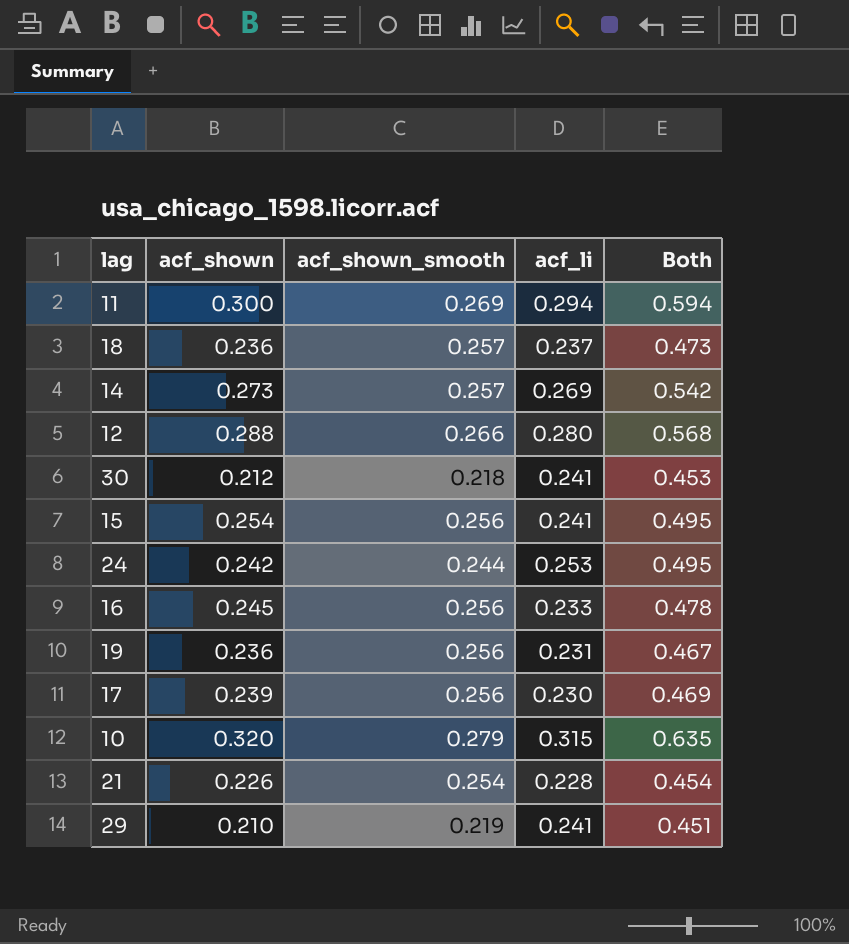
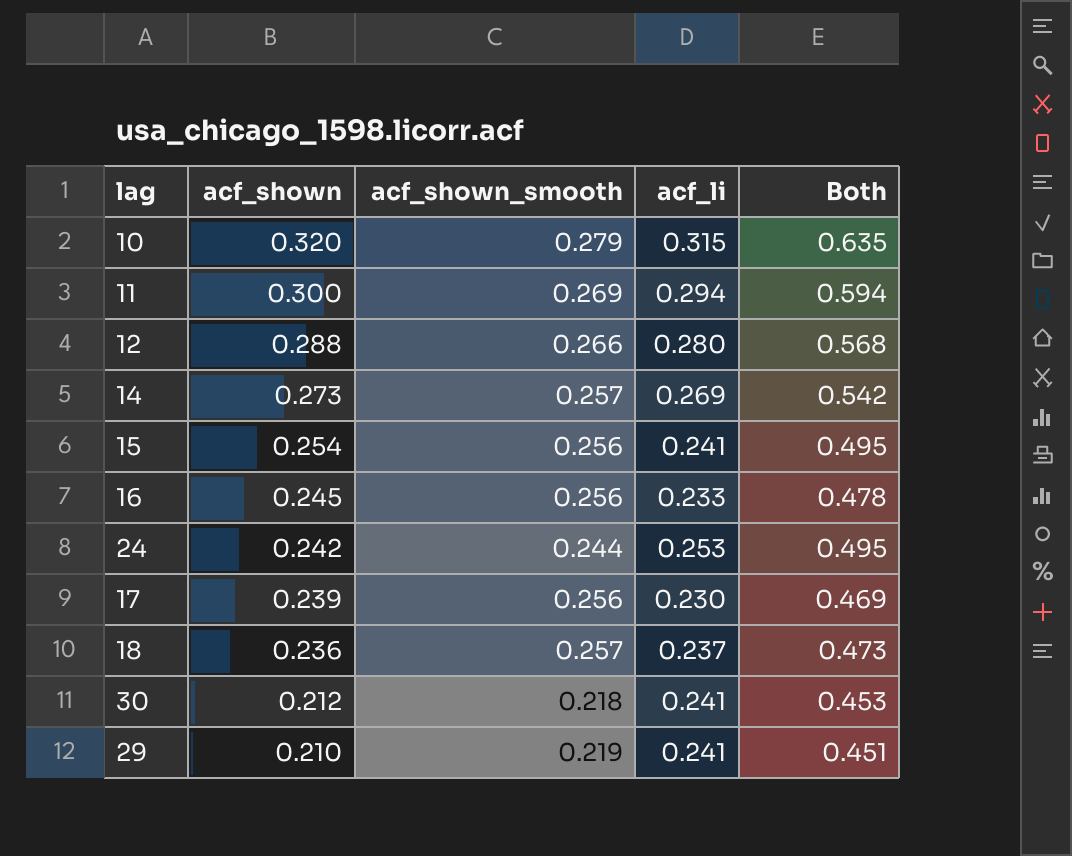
row order: none -> acf_shown descending
row 19: 0.236 | 0.256 | 0.231 | 0.467 -> none
row 21: 0.226 | 0.254 | 0.228 | 0.454 -> none

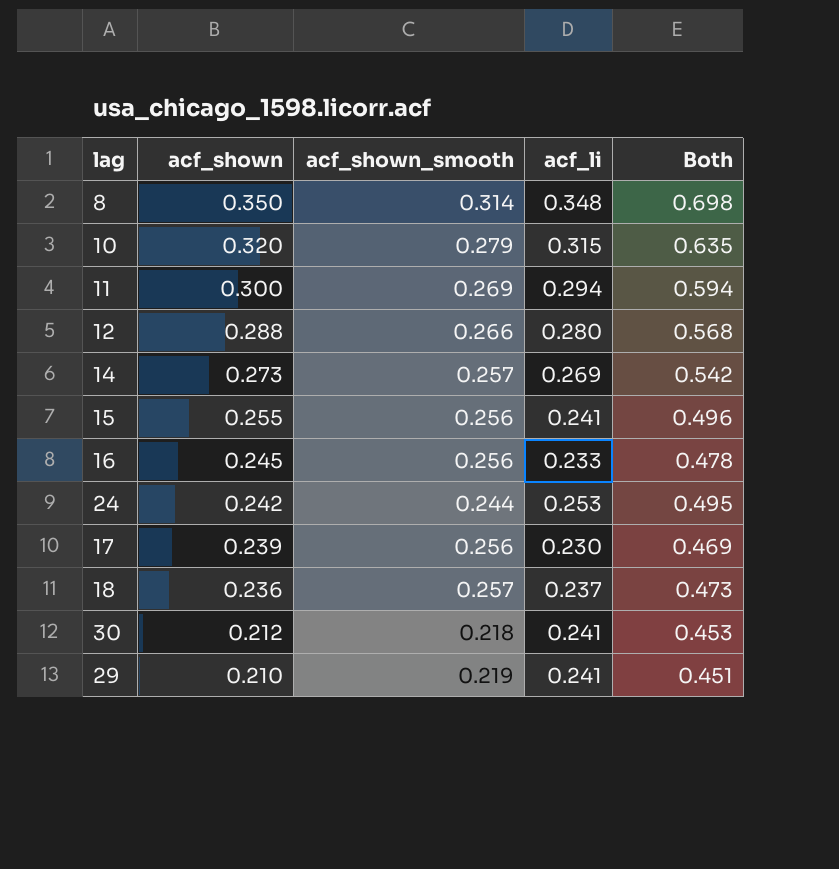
row 8: none -> 0.350 | 0.314 | 0.348 | 0.698
15 | acf_shown: 0.254 -> 0.255
15 | Both: 0.495 -> 0.496

